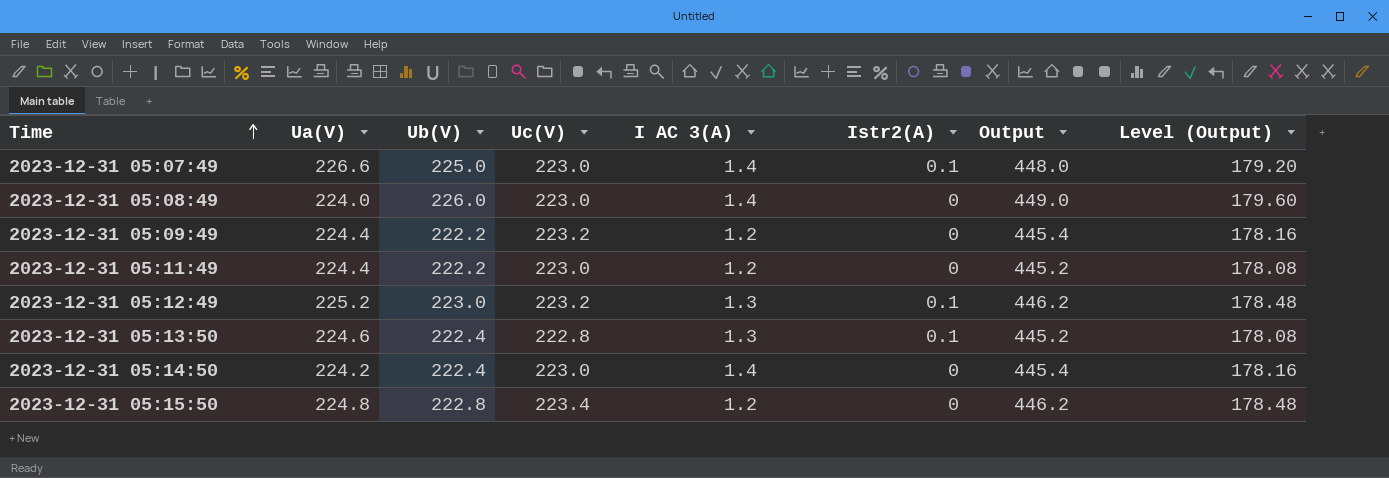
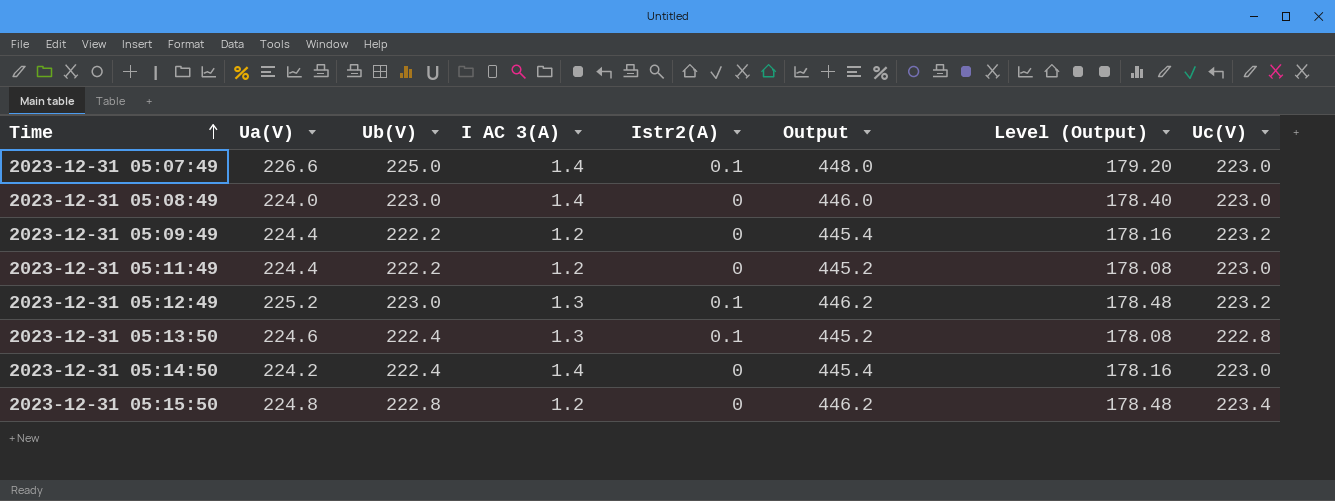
column Uc(V) | position: 4 -> 8
2023-12-31 05:08:49 | Ub(V): 226.0 -> 223.0
2023-12-31 05:08:49 | Output: 449.0 -> 446.0
2023-12-31 05:08:49 | Level (Output): 179.60 -> 178.40

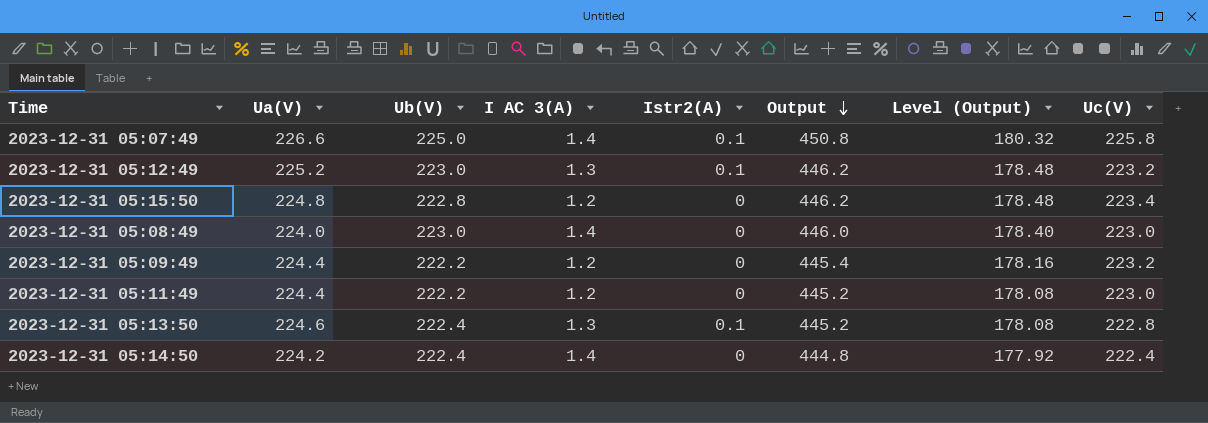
row order: Time ascending -> Output descending
2023-12-31 05:07:49 | Output: 448.0 -> 450.8
2023-12-31 05:07:49 | Level (Output): 179.20 -> 180.32
2023-12-31 05:07:49 | Uc(V): 223.0 -> 225.8
2023-12-31 05:14:50 | Output: 445.4 -> 444.8
2023-12-31 05:14:50 | Level (Output): 178.16 -> 177.92
2023-12-31 05:14:50 | Uc(V): 223.0 -> 222.4

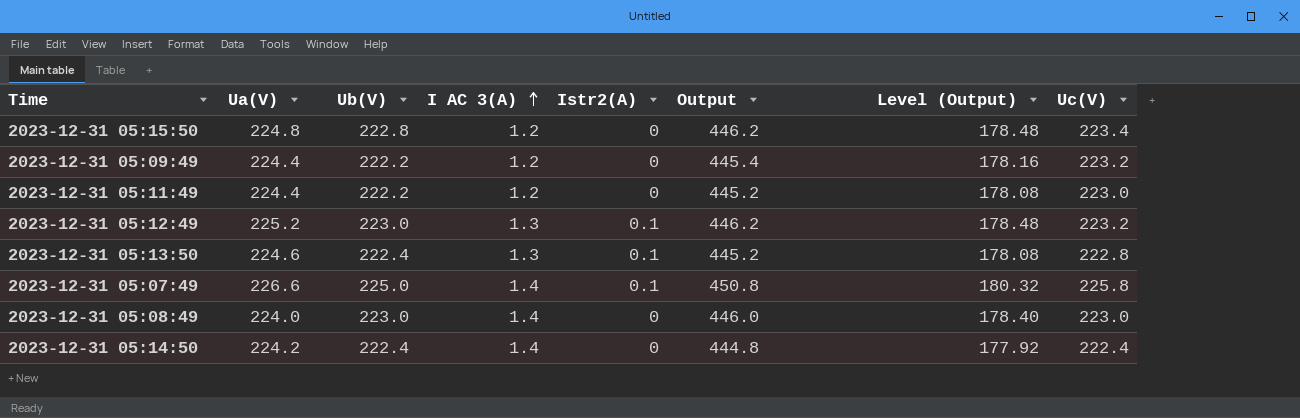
row order: Output descending -> I AC 3(A) ascending

